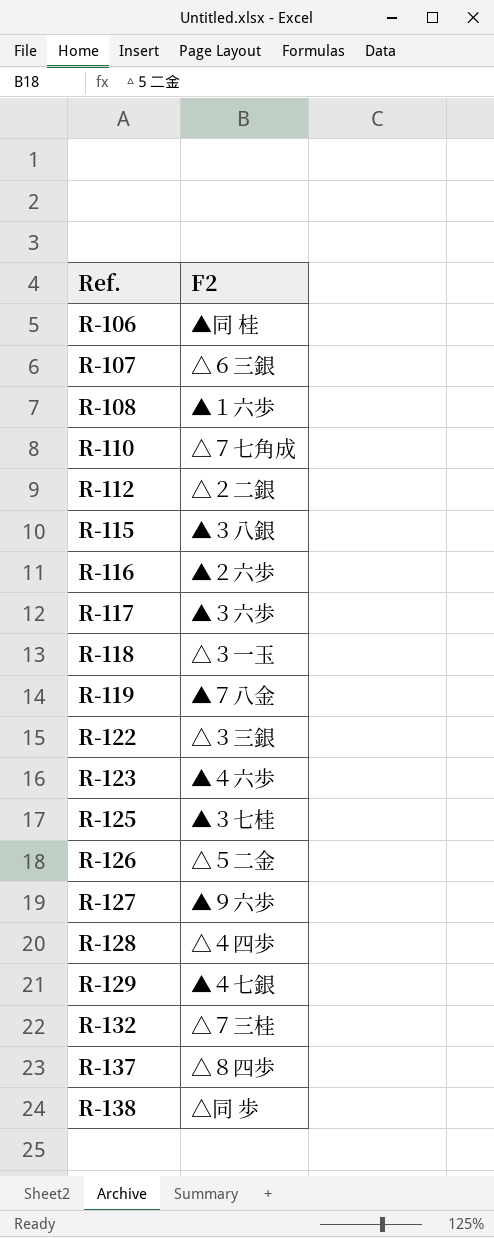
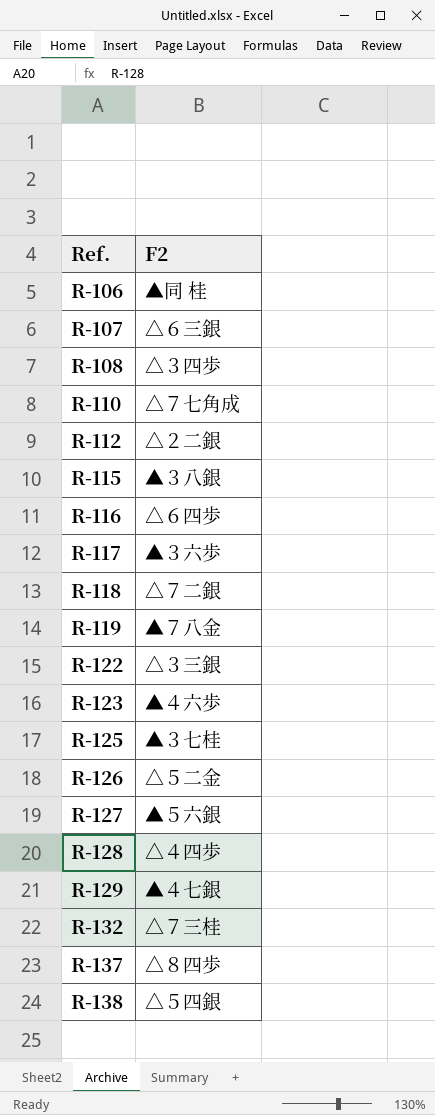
R-108 | F2: ▲１六歩 -> △３四歩
R-116 | F2: ▲２六歩 -> △６四歩
R-118 | F2: △３一玉 -> △７二銀
R-127 | F2: ▲９六歩 -> ▲５六銀
R-138 | F2: △同 歩 -> △５四銀

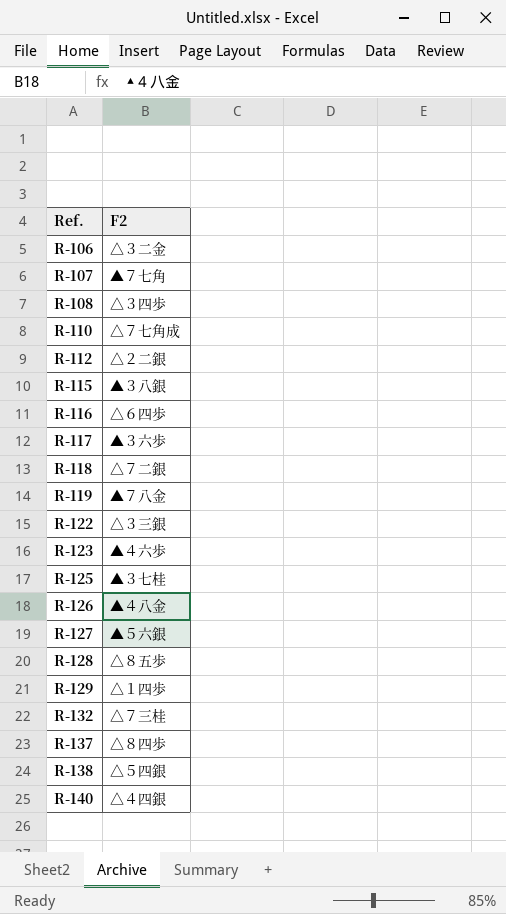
R-106 | F2: ▲同 桂 -> △３二金
R-107 | F2: △６三銀 -> ▲７七角
R-126 | F2: △５二金 -> ▲４八金
R-128 | F2: △４四歩 -> △８五歩
R-129 | F2: ▲４七銀 -> △１四歩
row R-140: none -> △４四銀

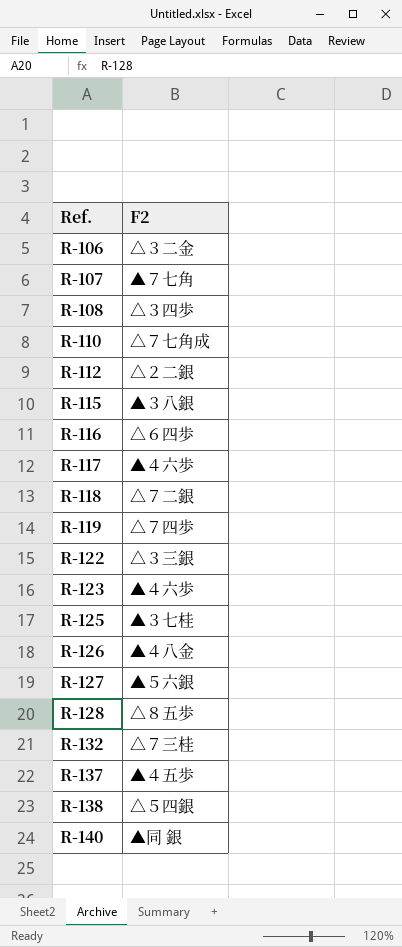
row R-129: △１四歩 -> none
R-117 | F2: ▲３六歩 -> ▲４六歩
R-119 | F2: ▲７八金 -> △７四歩
R-137 | F2: △８四歩 -> ▲４五歩
R-140 | F2: △４四銀 -> ▲同 銀

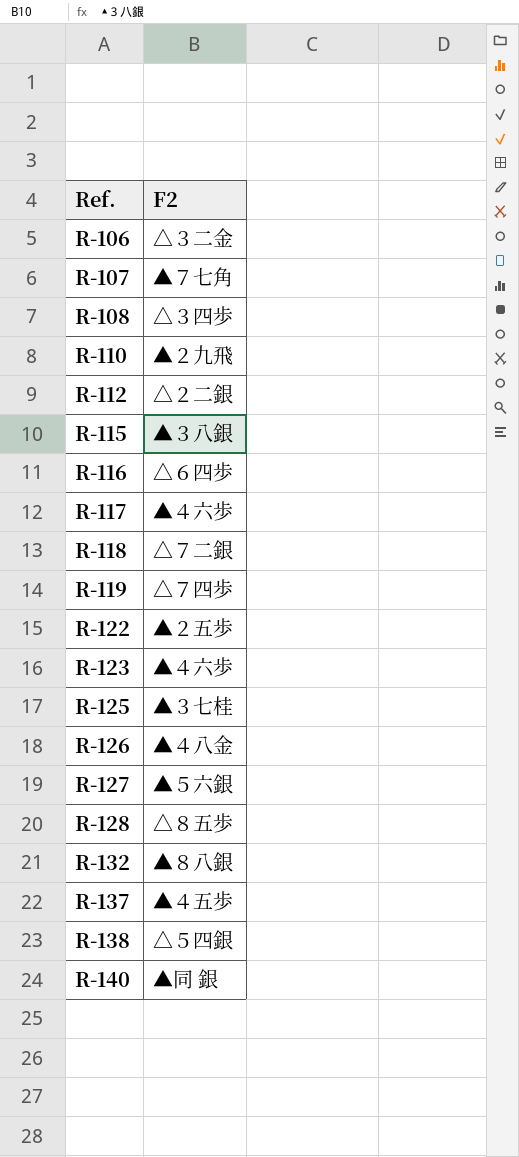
R-110 | F2: △７七角成 -> ▲２九飛
R-122 | F2: △３三銀 -> ▲２五歩
R-132 | F2: △７三桂 -> ▲８八銀

